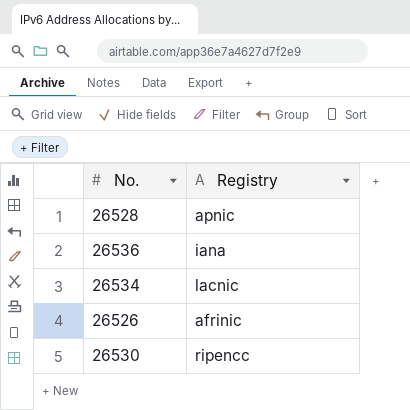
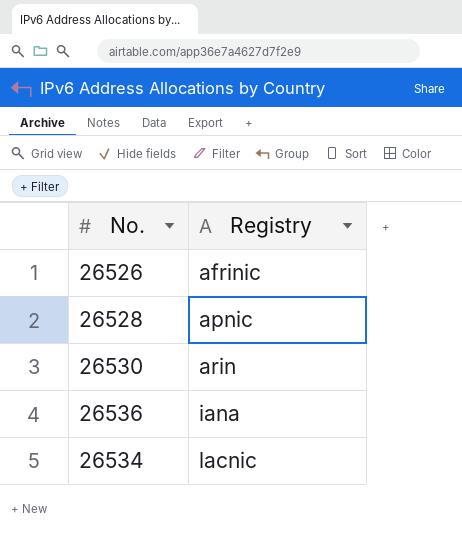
row order: none -> Registry ascending
26530 | Registry: ripencc -> arin

